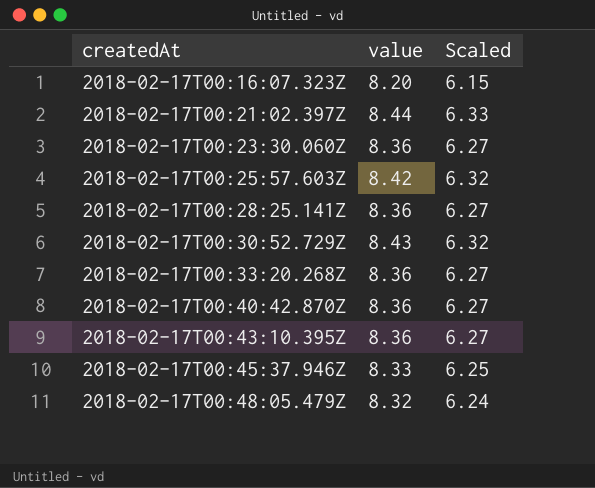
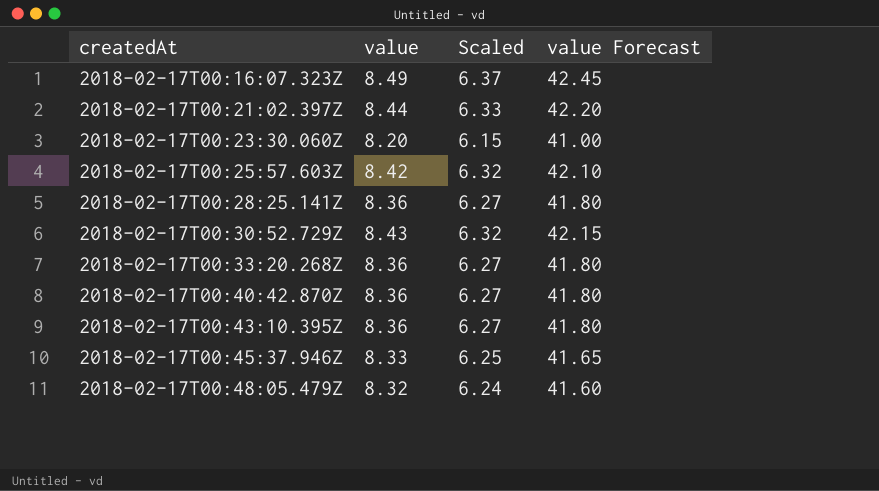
column value Forecast | formula: none -> [value] * 5
2018-02-17T00:16:07.323Z | value: 8.20 -> 8.49
2018-02-17T00:16:07.323Z | Scaled: 6.15 -> 6.37
2018-02-17T00:23:30.060Z | value: 8.36 -> 8.20
2018-02-17T00:23:30.060Z | Scaled: 6.27 -> 6.15

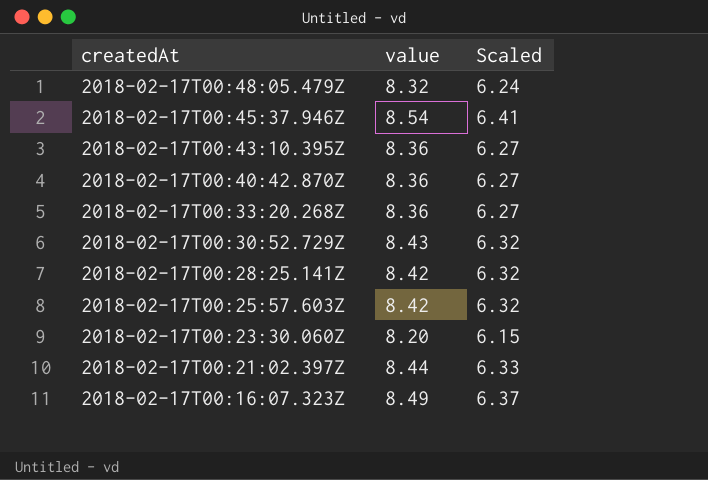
row order: createdAt ascending -> createdAt descending
column value Forecast | formula: [value] * 5 -> none
2018-02-17T00:45:37.946Z | value: 8.33 -> 8.54
2018-02-17T00:45:37.946Z | Scaled: 6.25 -> 6.41
2018-02-17T00:28:25.141Z | value: 8.36 -> 8.42
2018-02-17T00:28:25.141Z | Scaled: 6.27 -> 6.32

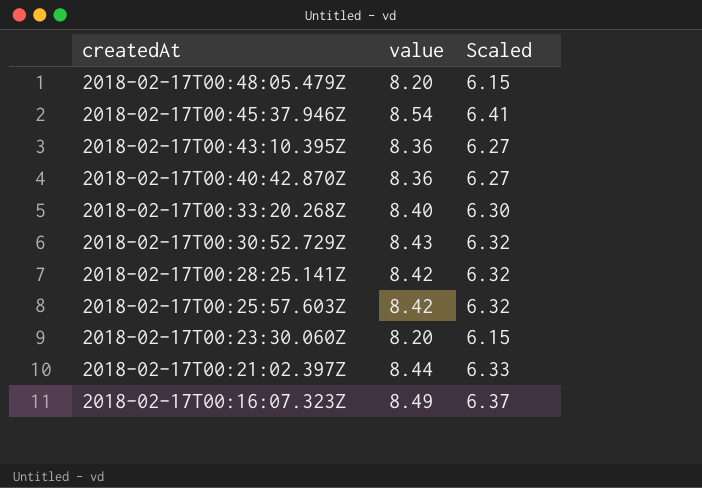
2018-02-17T00:48:05.479Z | value: 8.32 -> 8.20
2018-02-17T00:48:05.479Z | Scaled: 6.24 -> 6.15
2018-02-17T00:33:20.268Z | value: 8.36 -> 8.40
2018-02-17T00:33:20.268Z | Scaled: 6.27 -> 6.30

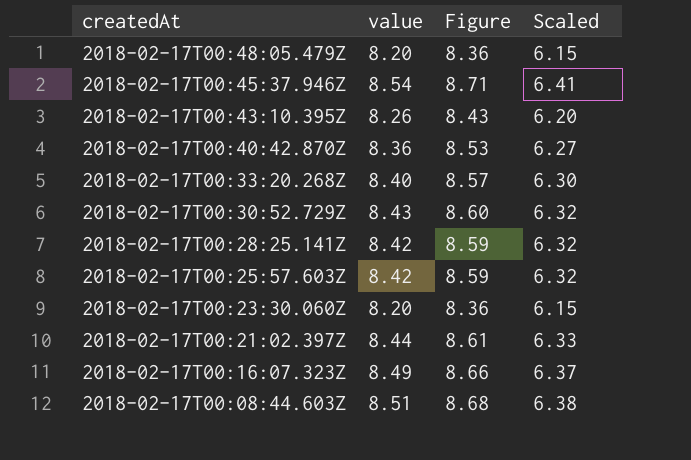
column Figure | formula: none -> [value] * 1.02
2018-02-17T00:43:10.395Z | value: 8.36 -> 8.26
2018-02-17T00:43:10.395Z | Scaled: 6.27 -> 6.20
row 2018-02-17T00:08:44.603Z: none -> 8.51 | 8.68 | 6.38

